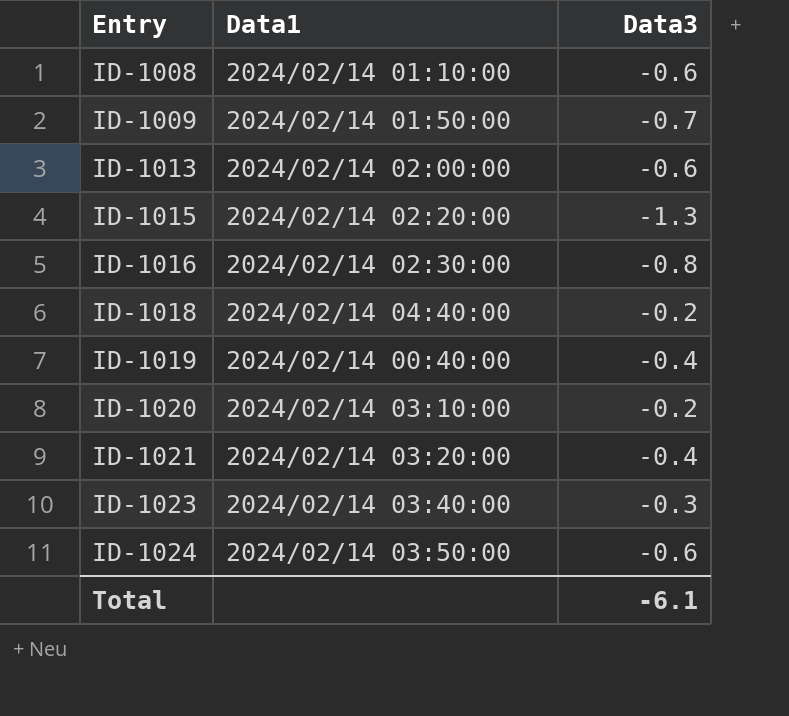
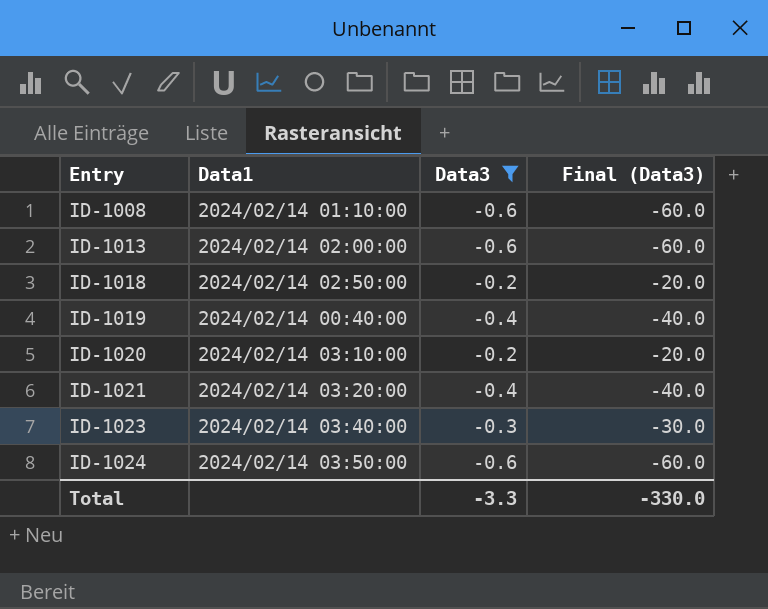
filter: none -> Data3 >= -0.6
column Final (Data3) | formula: none -> [Data3] * 100
ID-1018 | Data1: 2024/02/14 04:40:00 -> 2024/02/14 02:50:00
Total | Data3: -6.1 -> -3.3

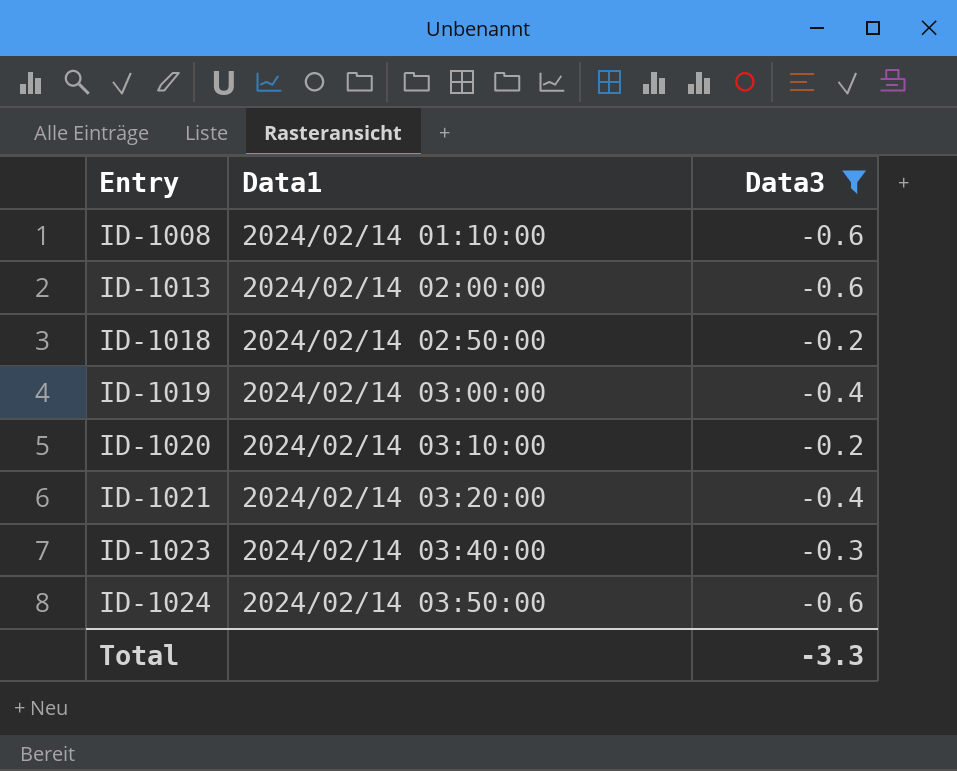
column Final (Data3) | formula: [Data3] * 100 -> none
ID-1019 | Data1: 2024/02/14 00:40:00 -> 2024/02/14 03:00:00

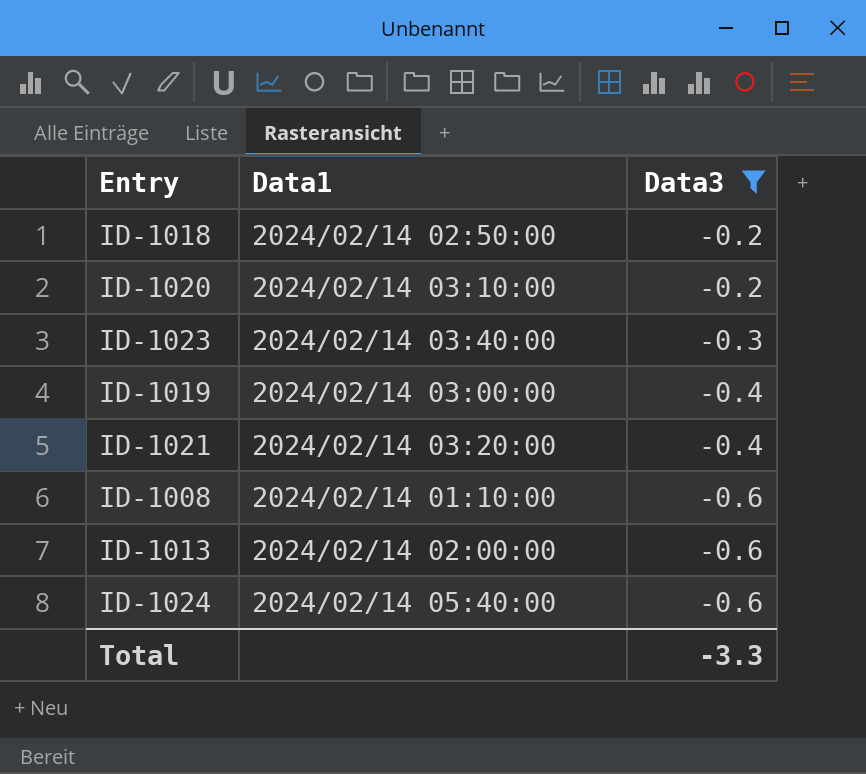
row order: Entry ascending -> Data3 descending
ID-1024 | Data1: 2024/02/14 03:50:00 -> 2024/02/14 05:40:00

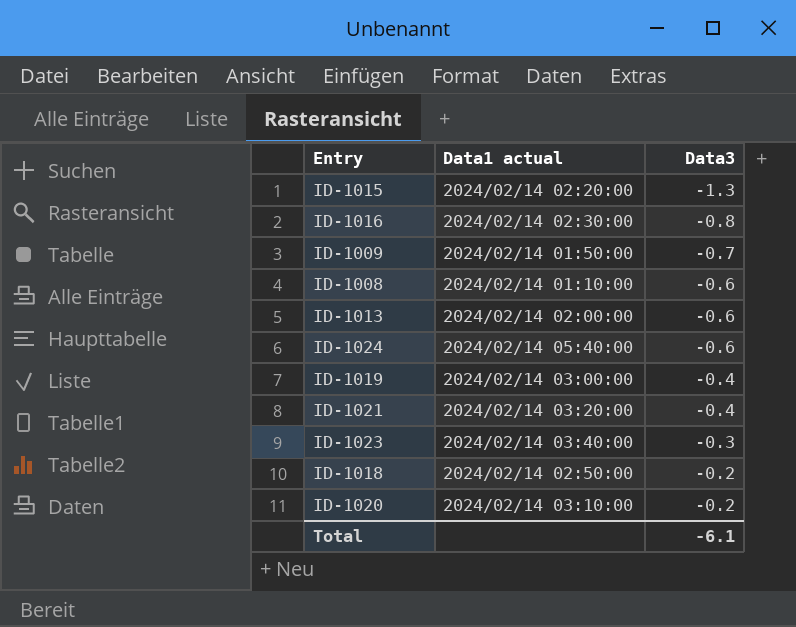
filter: Data3 >= -0.6 -> none
row order: Data3 descending -> Data3 ascending
column name: Data1 -> Data1 actual
Total | Data3: -3.3 -> -6.1

